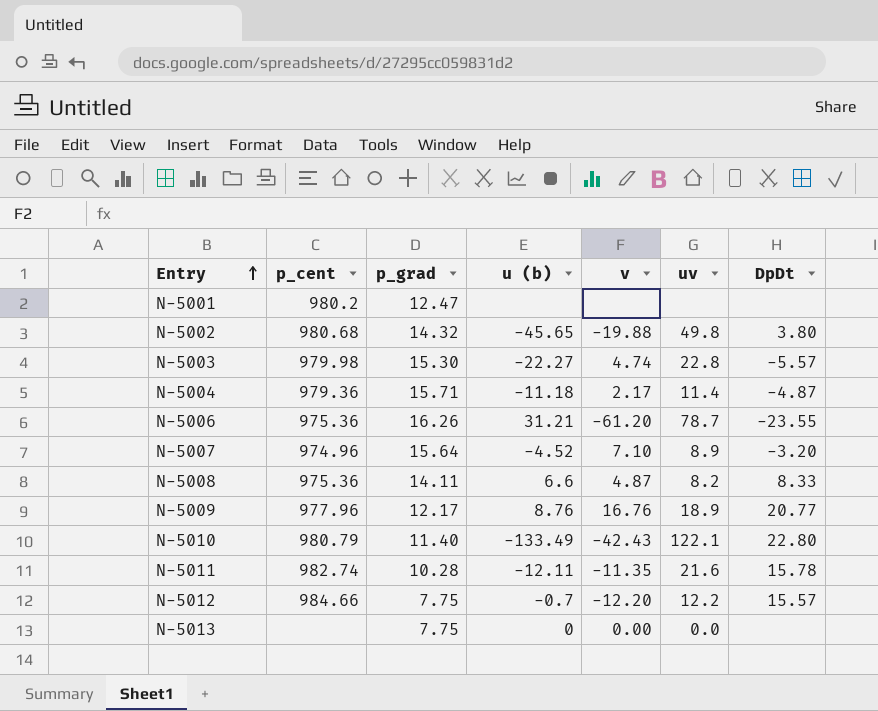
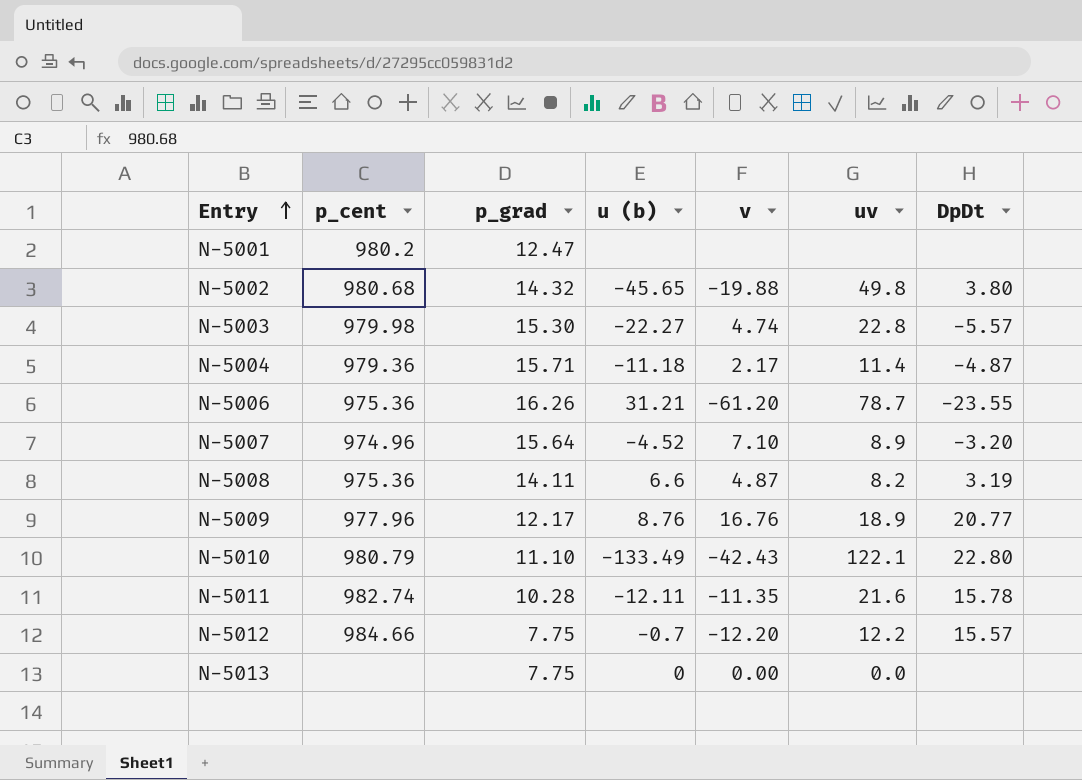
N-5008 | DpDt: 8.33 -> 3.19
N-5010 | p_grad: 11.40 -> 11.10

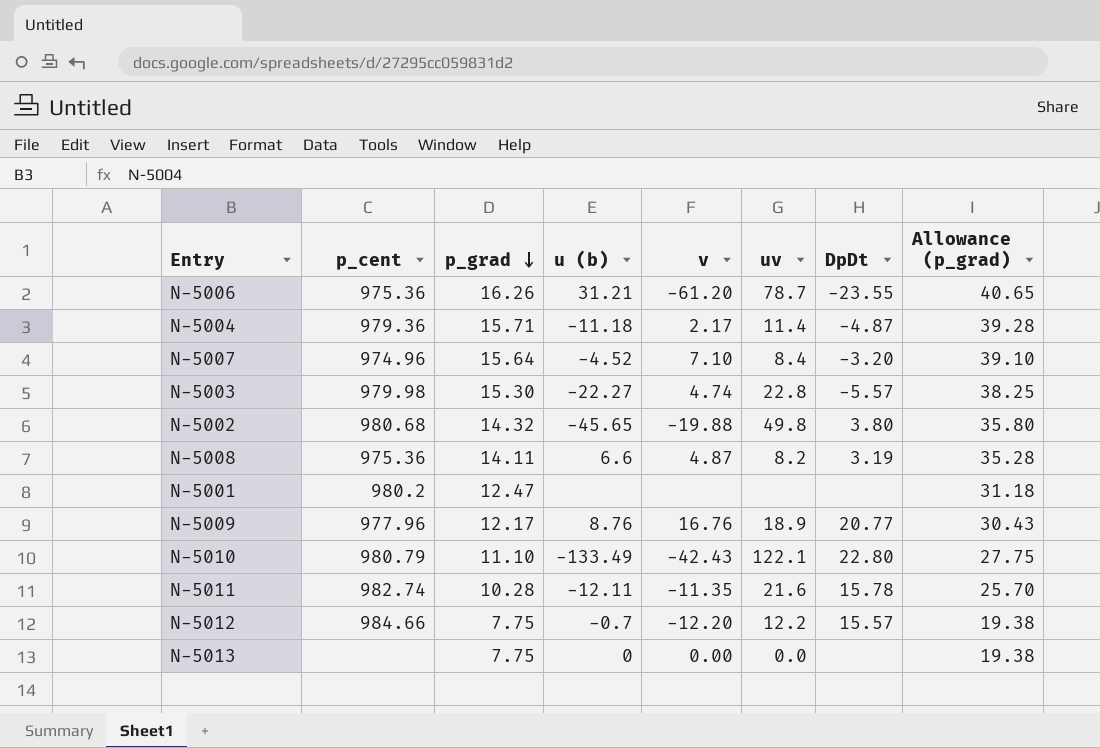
row order: Entry ascending -> p_grad descending
column Allowance (p_grad) | formula: none -> [p_grad] * 2.5
N-5007 | uv: 8.9 -> 8.4

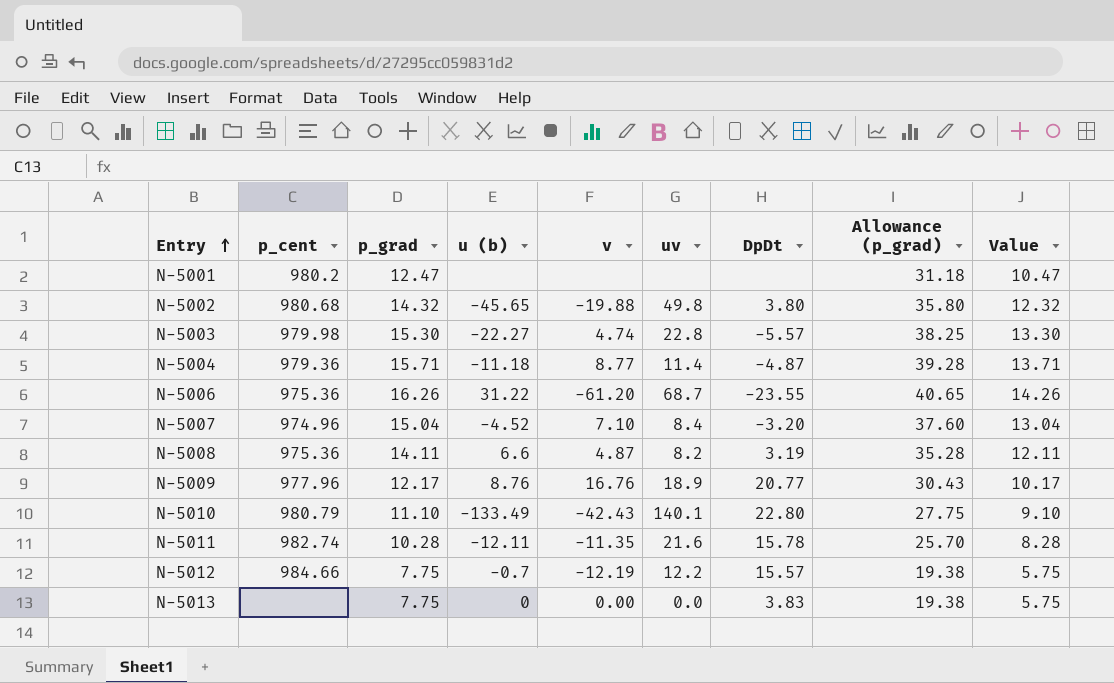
row order: p_grad descending -> Entry ascending
column Value | formula: none -> [p_grad] - 2
N-5004 | v: 2.17 -> 8.77
N-5006 | u (b): 31.21 -> 31.22
N-5006 | uv: 78.7 -> 68.7
N-5007 | p_grad: 15.64 -> 15.04
N-5007 | Allowance (p_grad): 39.10 -> 37.60
N-5010 | uv: 122.1 -> 140.1
N-5012 | v: -12.20 -> -12.19
N-5013 | DpDt: none -> 3.83

